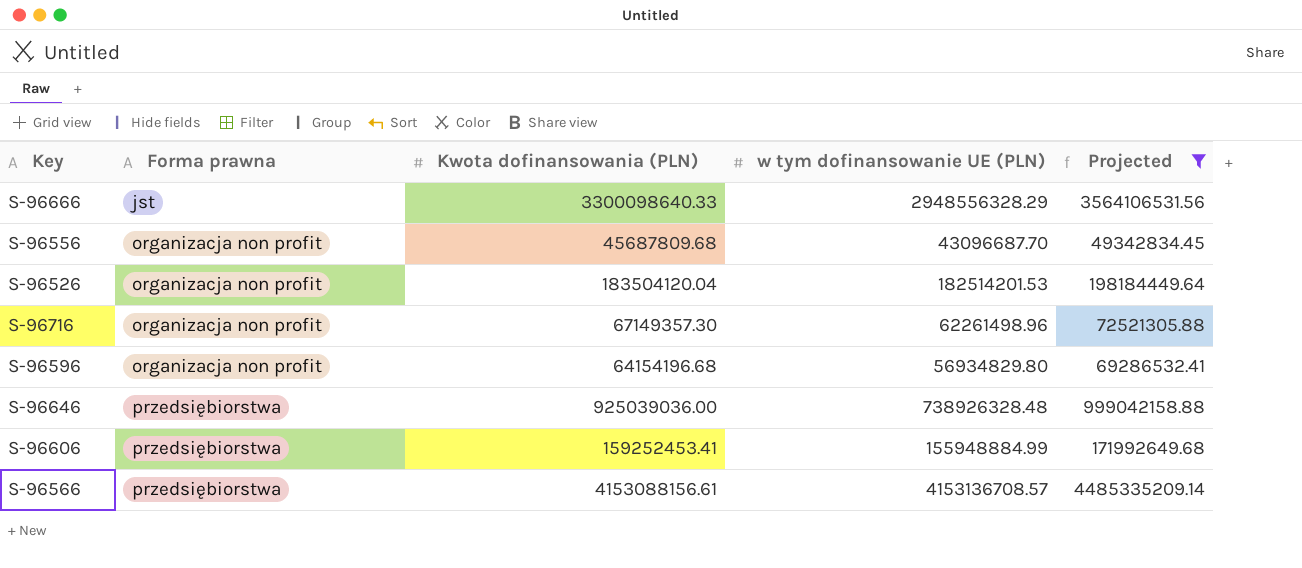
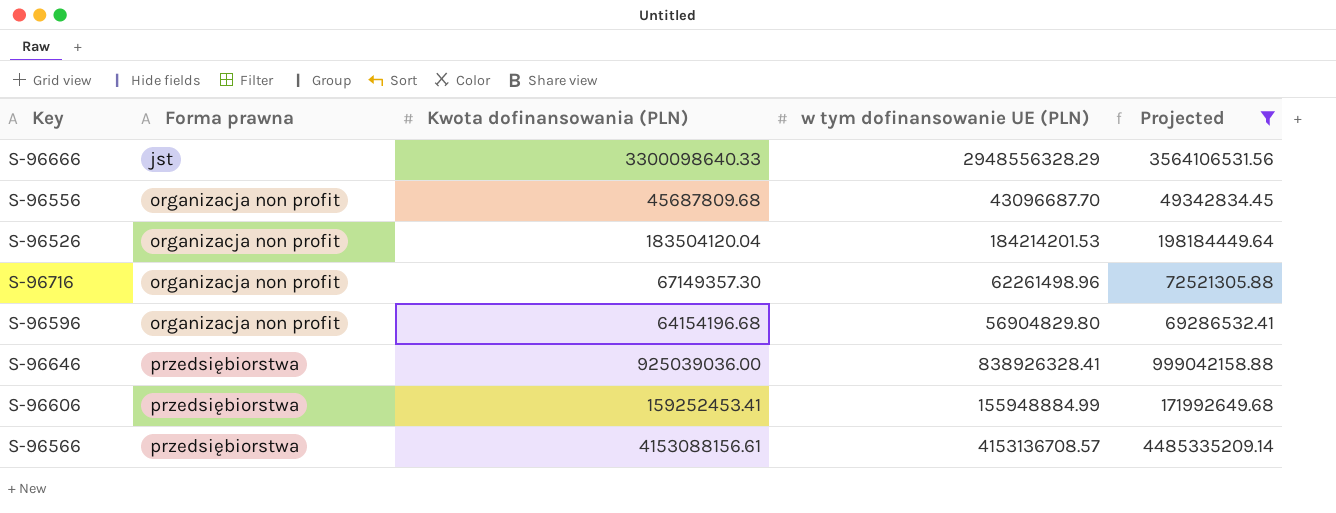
S-96526 | w tym dofinansowanie UE (PLN): 182514201.53 -> 184214201.53
S-96596 | w tym dofinansowanie UE (PLN): 56934829.80 -> 56904829.80
S-96646 | w tym dofinansowanie UE (PLN): 738926328.48 -> 838926328.41

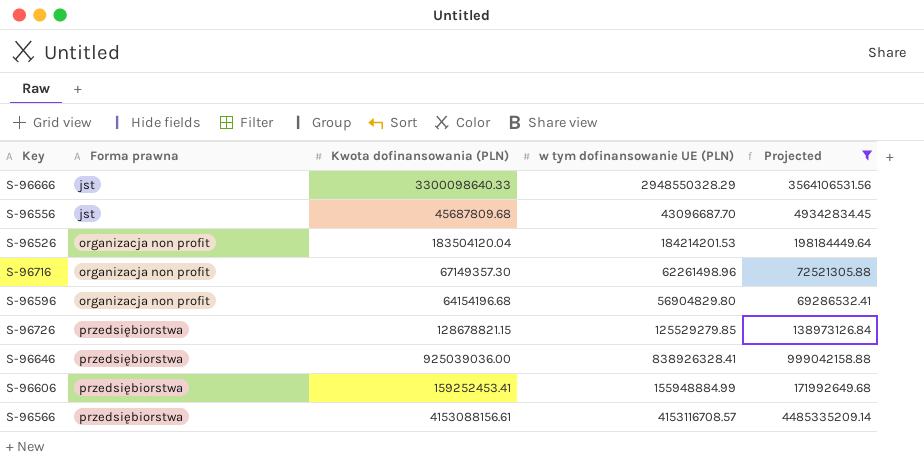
S-96666 | w tym dofinansowanie UE (PLN): 2948556328.29 -> 2948550328.29
S-96556 | Forma prawna: organizacja non profit -> jst
row S-96726: none -> przedsiębiorstwa | 128678821.15 | 125529279.85 | 138973126.84
S-96566 | w tym dofinansowanie UE (PLN): 4153136708.57 -> 4153116708.57

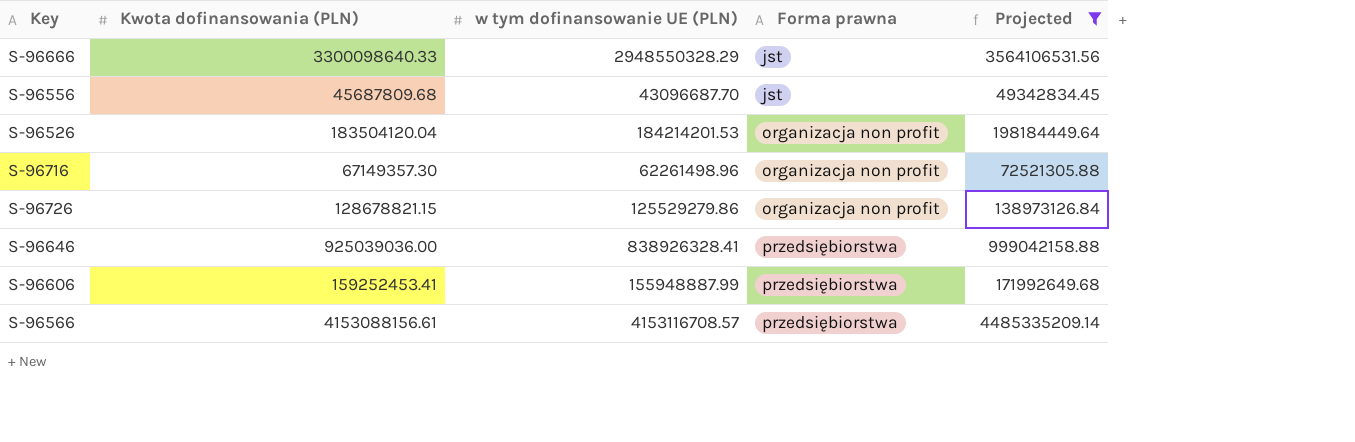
column Forma prawna | position: 2 -> 4
row S-96596: organizacja non profit | 64154196.68 | 56904829.80 | 69286532.41 -> none
S-96726 | w tym dofinansowanie UE (PLN): 125529279.85 -> 125529279.86
S-96726 | Forma prawna: przedsiębiorstwa -> organizacja non profit
S-96606 | w tym dofinansowanie UE (PLN): 155948884.99 -> 155948887.99

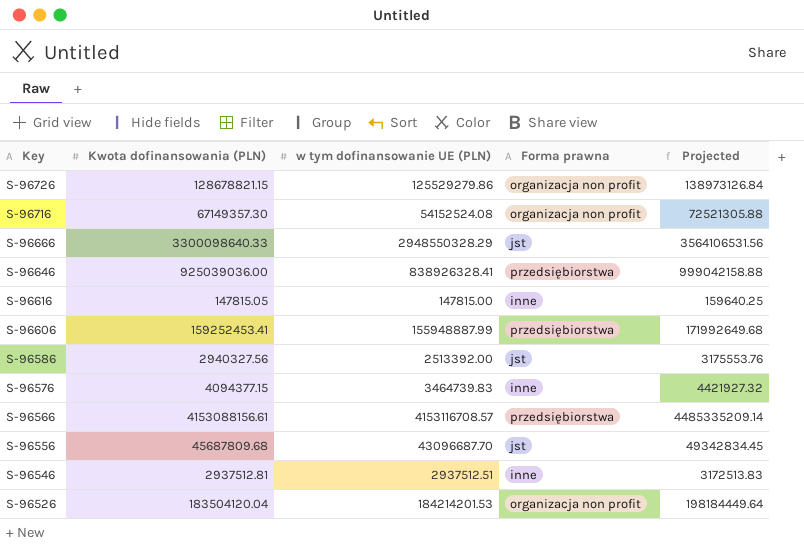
filter: Projected >= 49342834.45 -> none
row order: Forma prawna ascending -> Key descending
S-96716 | w tym dofinansowanie UE (PLN): 62261498.96 -> 54152524.08

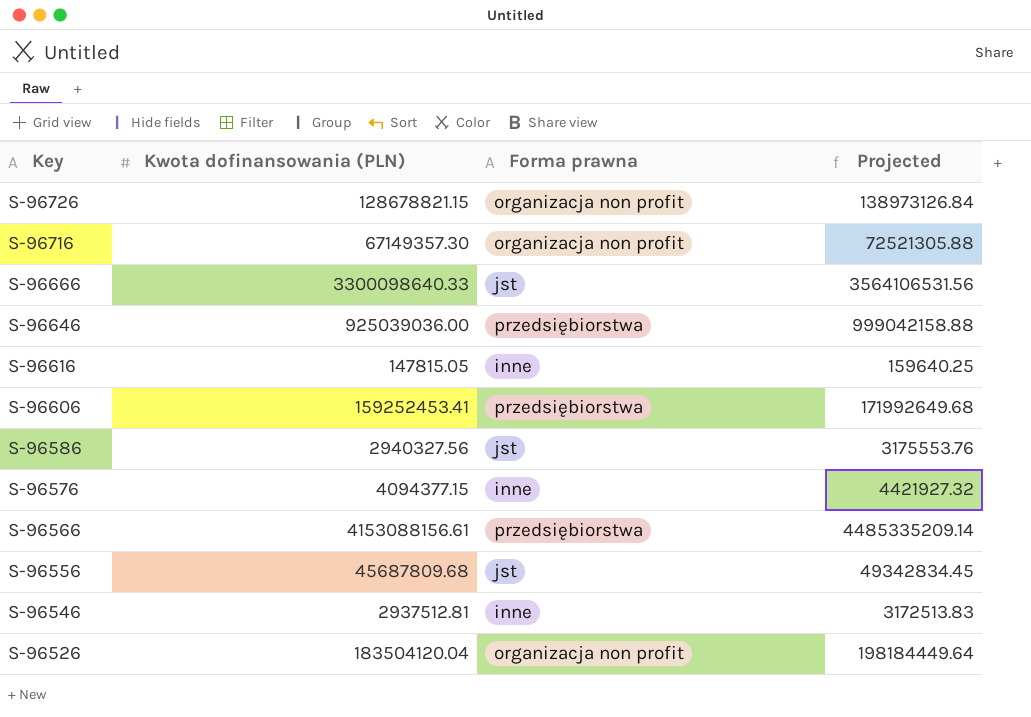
column w tym dofinansowanie UE (PLN) | position: 3 -> none

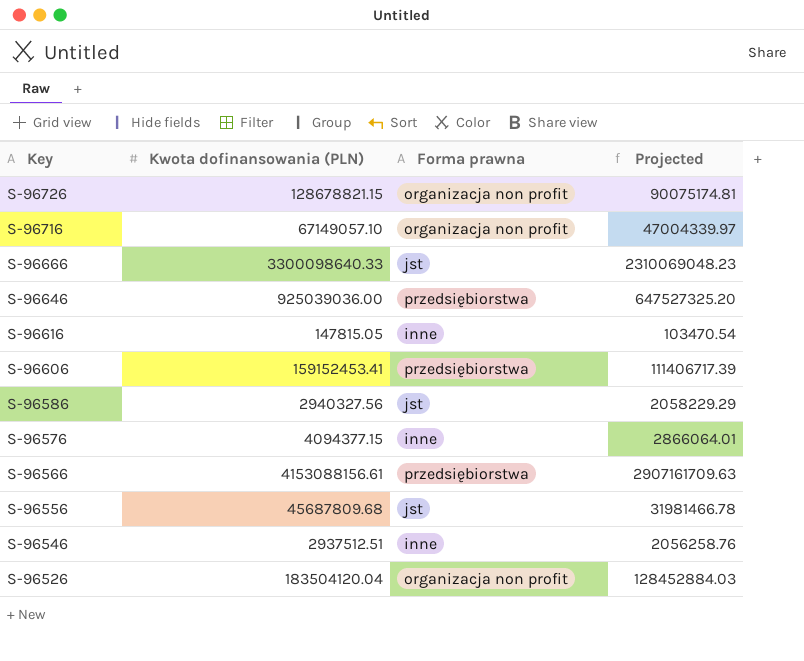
column Projected | formula: [Kwota dofinansowania (PLN)] * 1.08 -> [Kwota dofinansowania (PLN)] * 0.7
S-96716 | Kwota dofinansowania (PLN): 67149357.30 -> 67149057.10
S-96606 | Kwota dofinansowania (PLN): 159252453.41 -> 159152453.41
S-96546 | Kwota dofinansowania (PLN): 2937512.81 -> 2937512.51

